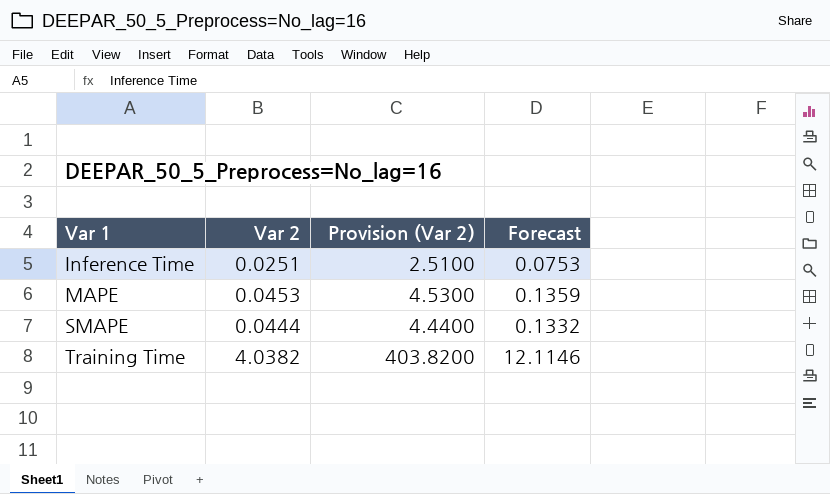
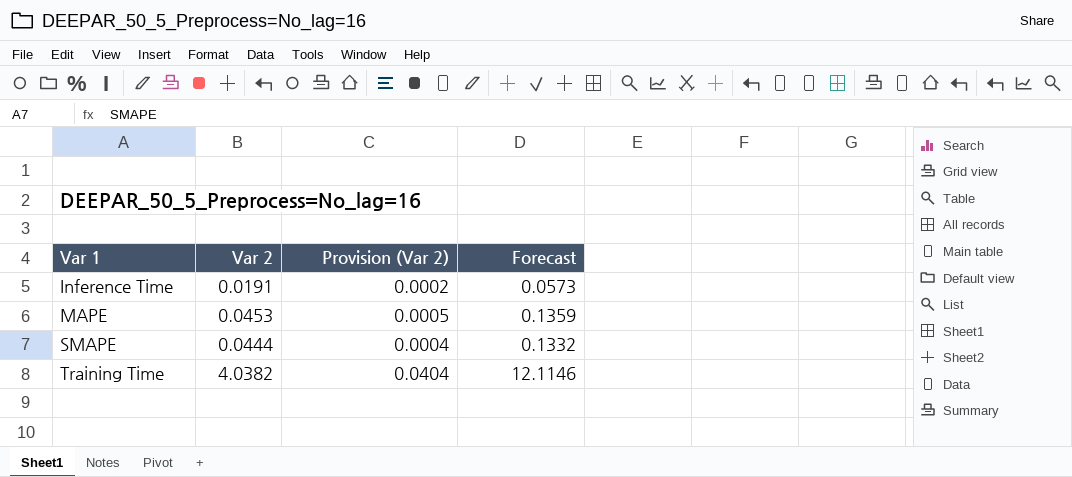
column Provision (Var 2) | formula: [Var 2] * 100 -> [Var 2] * 0.01
Inference Time | Var 2: 0.0251 -> 0.0191
Inference Time | Forecast: 0.0753 -> 0.0573

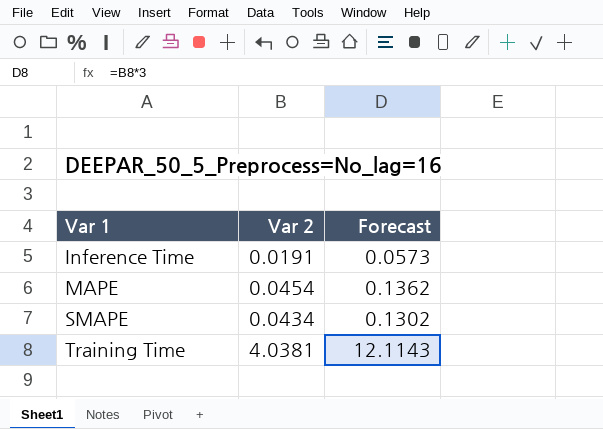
column Provision (Var 2) | formula: [Var 2] * 0.01 -> none
MAPE | Var 2: 0.0453 -> 0.0454
MAPE | Forecast: 0.1359 -> 0.1362
SMAPE | Var 2: 0.0444 -> 0.0434
SMAPE | Forecast: 0.1332 -> 0.1302
Training Time | Var 2: 4.0382 -> 4.0381
Training Time | Forecast: 12.1146 -> 12.1143

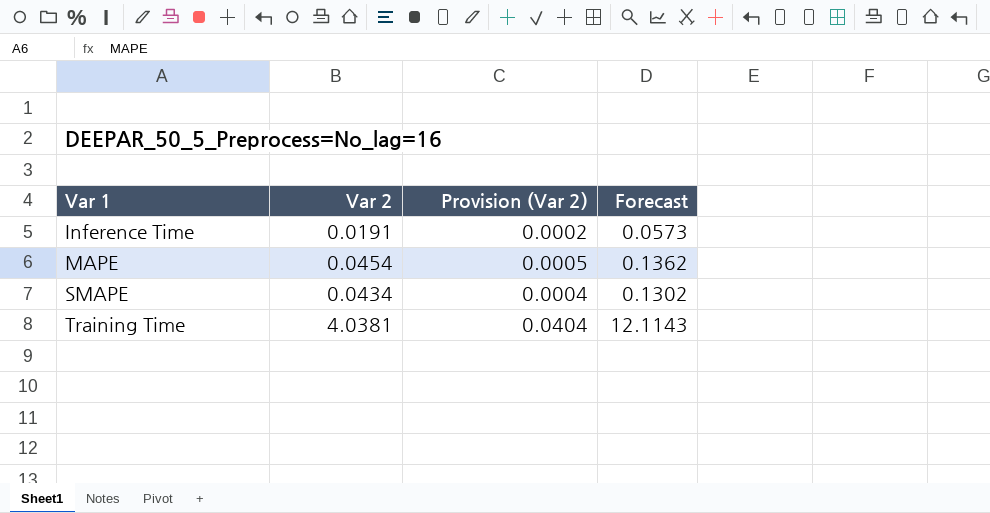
column Provision (Var 2) | formula: none -> [Var 2] * 0.01

